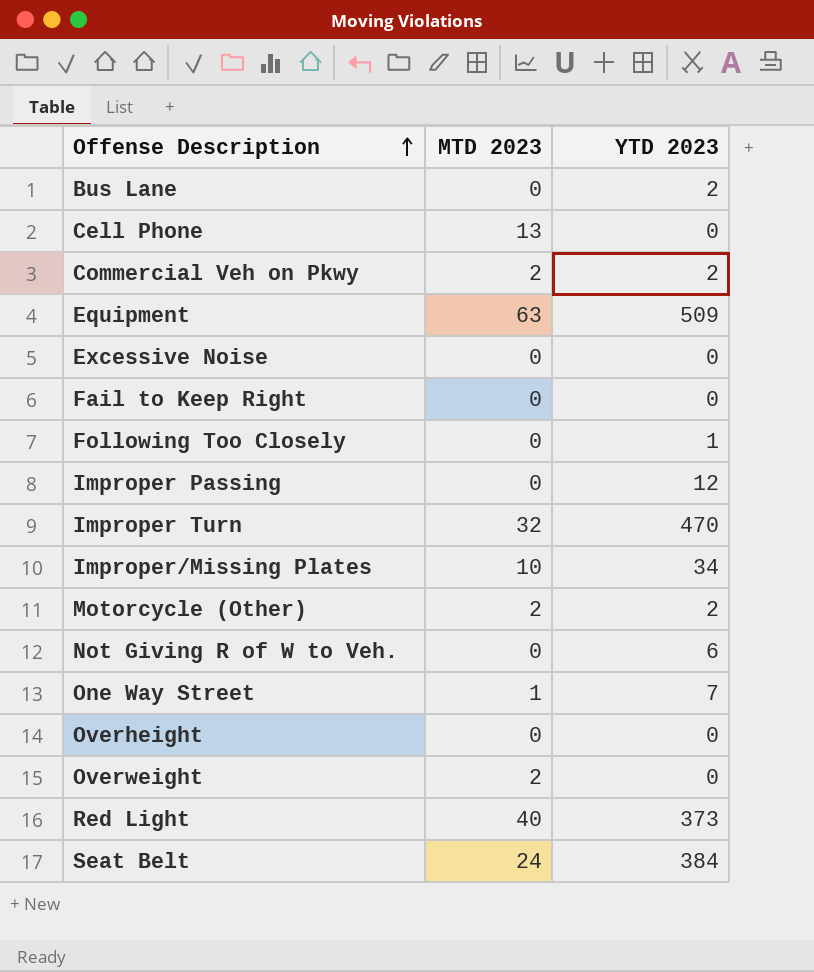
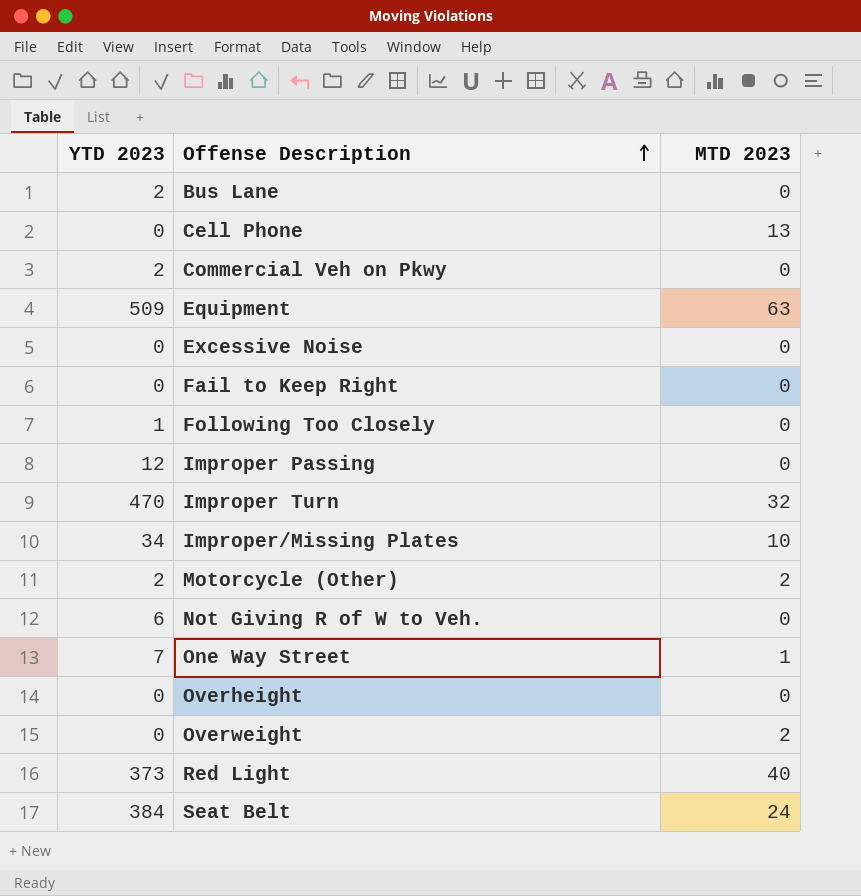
column YTD 2023 | position: 3 -> 1
Commercial Veh on Pkwy | MTD 2023: 2 -> 0

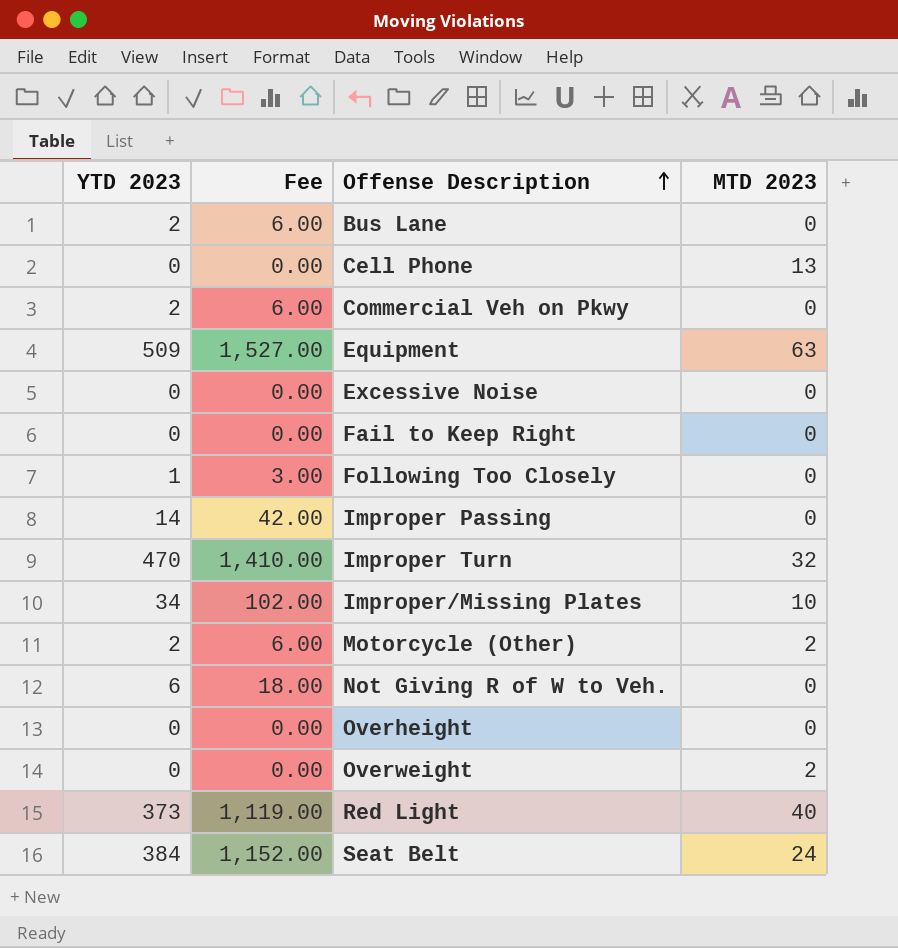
column Fee | formula: none -> [YTD 2023] * 3
row One Way Street: 7 | 1 -> none
Improper Passing | YTD 2023: 12 -> 14

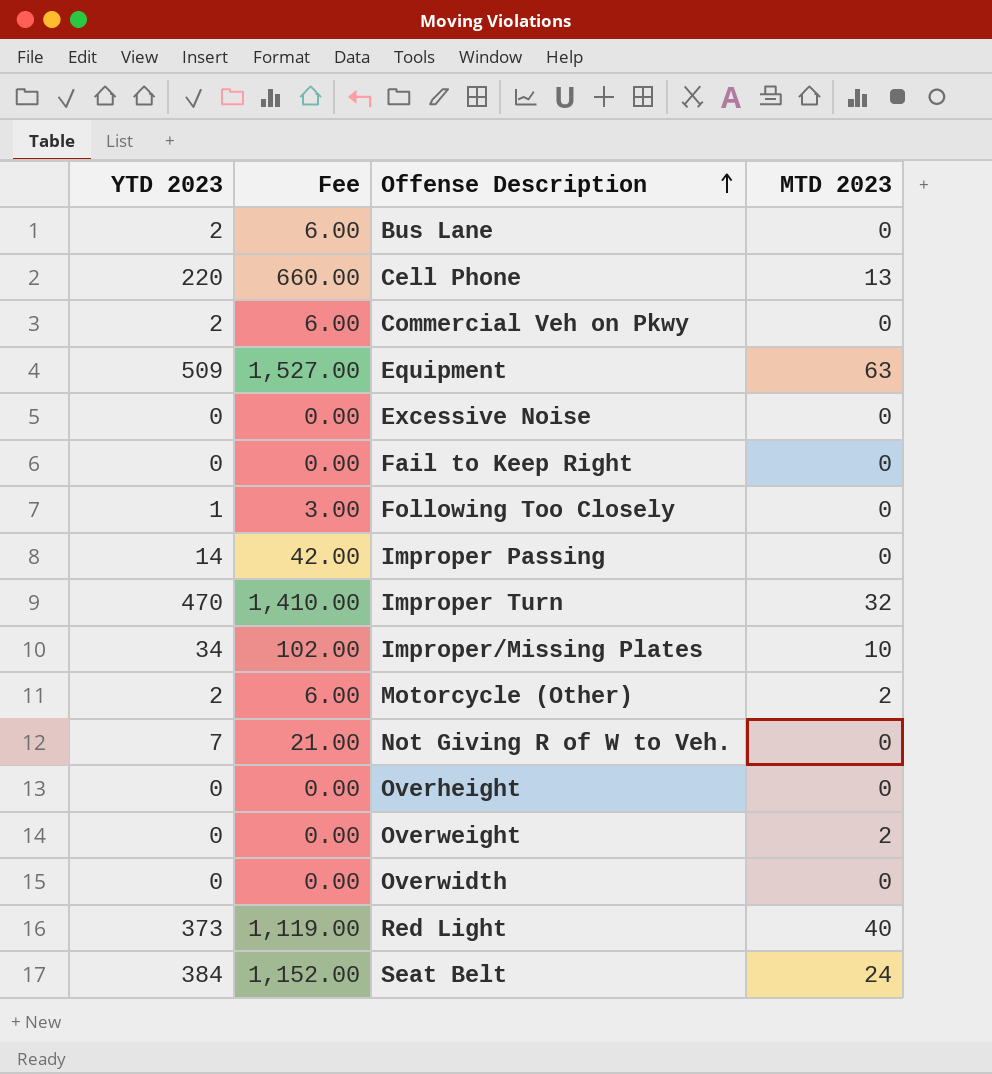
Cell Phone | YTD 2023: 0 -> 220
Cell Phone | Fee: 0.00 -> 660.00
Not Giving R of W to Veh. | YTD 2023: 6 -> 7
Not Giving R of W to Veh. | Fee: 18.00 -> 21.00
row Overwidth: none -> 0 | 0.00 | 0

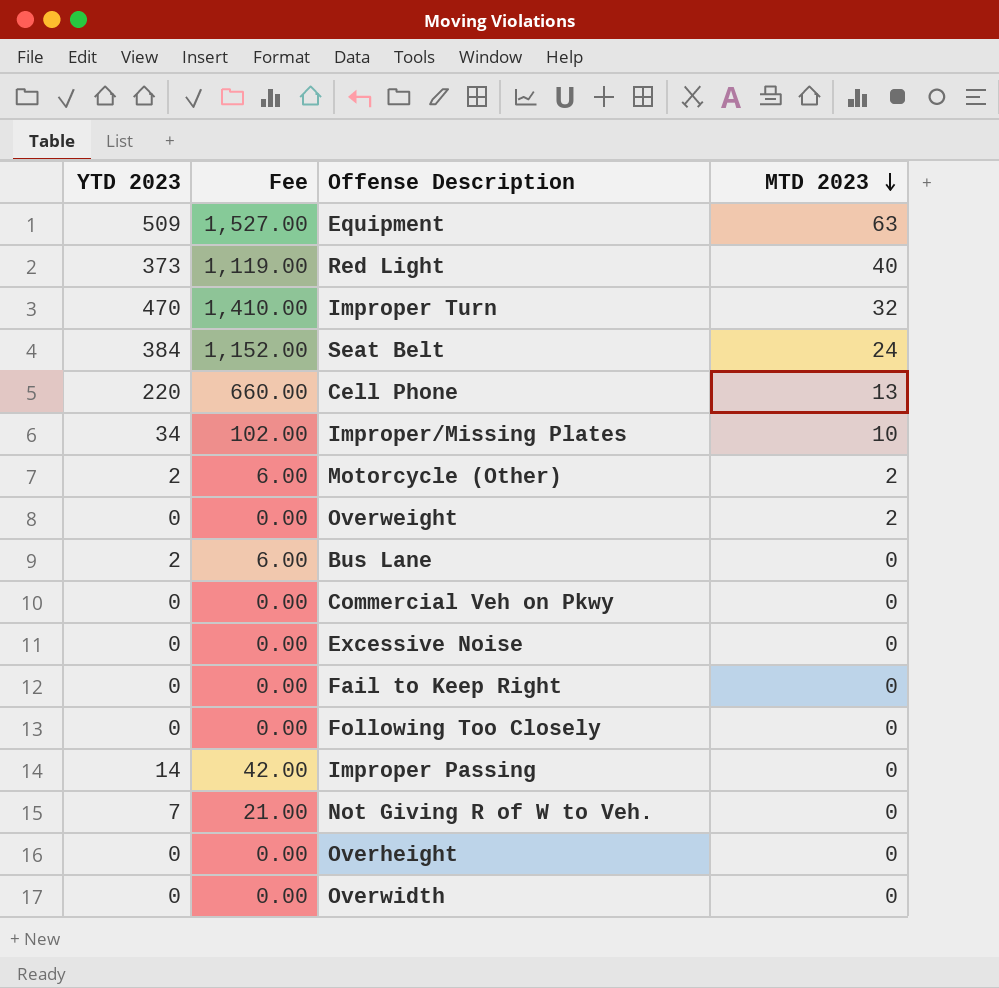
row order: Offense Description ascending -> MTD 2023 descending
Commercial Veh on Pkwy | YTD 2023: 2 -> 0
Commercial Veh on Pkwy | Fee: 6.00 -> 0.00
Following Too Closely | YTD 2023: 1 -> 0
Following Too Closely | Fee: 3.00 -> 0.00

